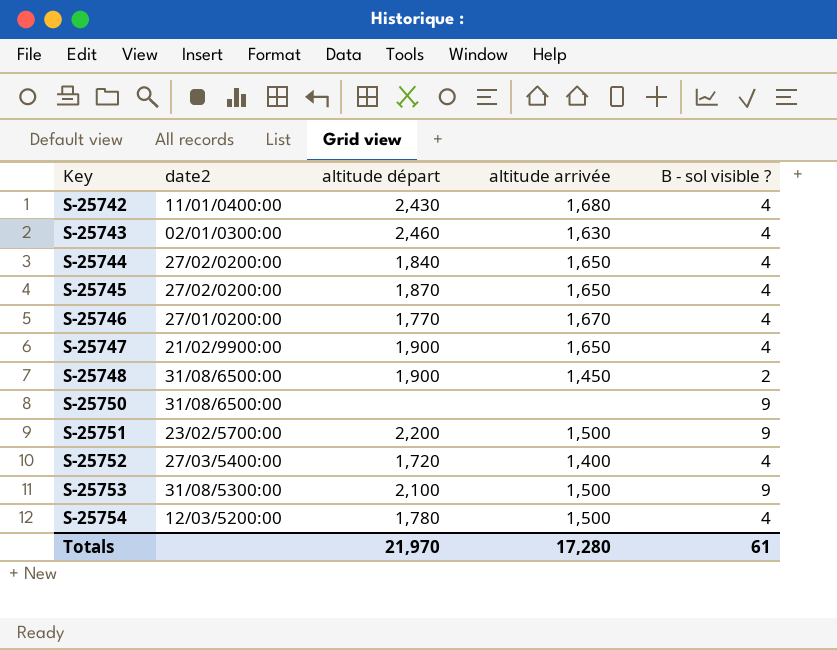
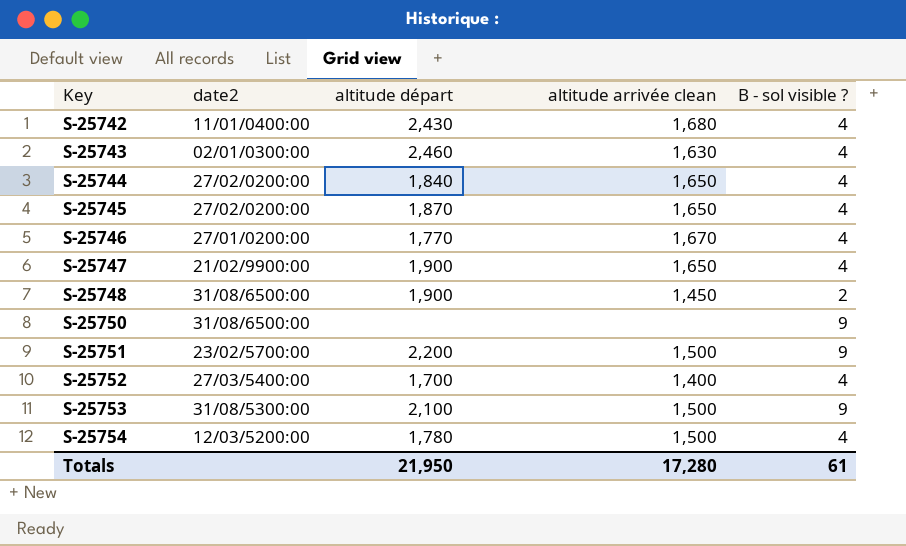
column name: altitude arrivée -> altitude arrivée clean
S-25752 | altitude départ: 1,720 -> 1,700
Totals | altitude départ: 21,970 -> 21,950

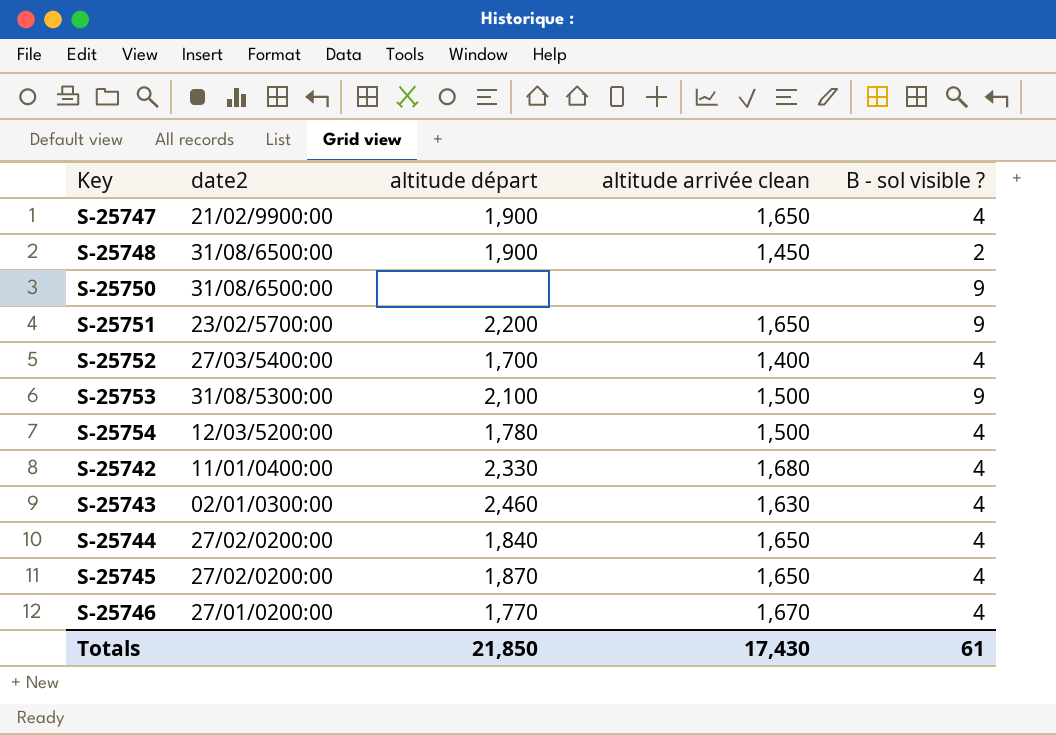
row order: Key ascending -> date2 descending
S-25751 | altitude arrivée clean: 1,500 -> 1,650
S-25742 | altitude départ: 2,430 -> 2,330
Totals | altitude départ: 21,950 -> 21,850
Totals | altitude arrivée clean: 17,280 -> 17,430

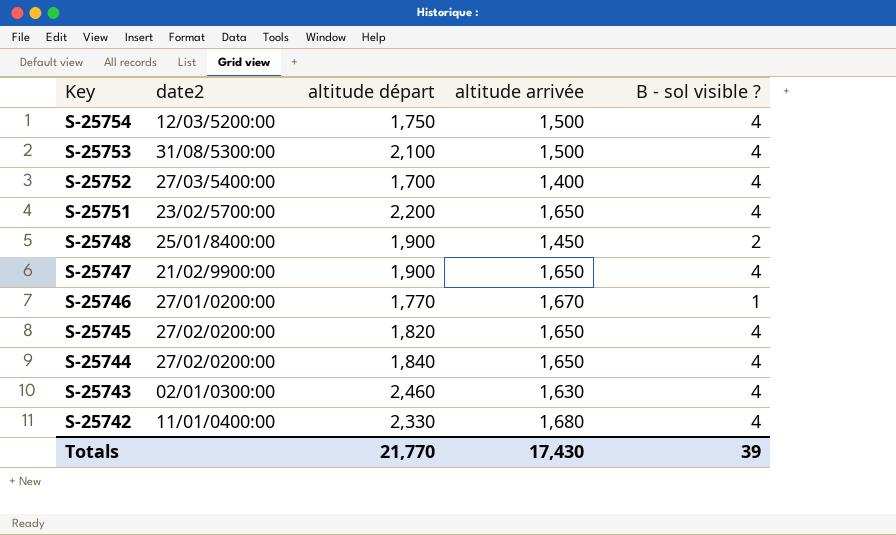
row order: date2 descending -> Key descending
column name: altitude arrivée clean -> altitude arrivée
row S-25750: 31/08/6500:00 | none | none | 9 -> none
S-25754 | altitude départ: 1,780 -> 1,750
S-25753 | B - sol visible ?: 9 -> 4
S-25751 | B - sol visible ?: 9 -> 4
S-25748 | date2: 31/08/6500:00 -> 25/01/8400:00
S-25746 | B - sol visible ?: 4 -> 1
S-25745 | altitude départ: 1,870 -> 1,820
Totals | altitude départ: 21,850 -> 21,770
Totals | B - sol visible ?: 61 -> 39

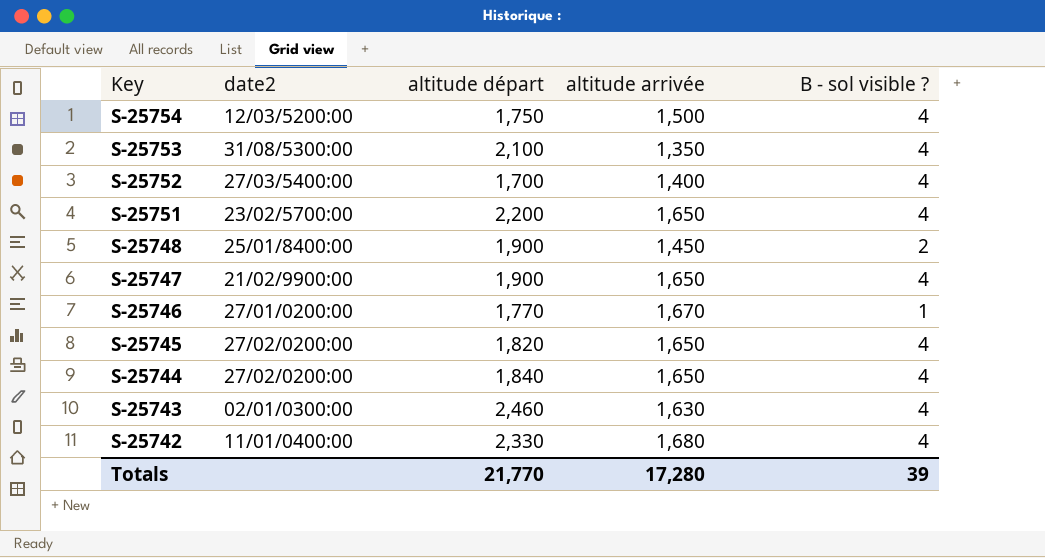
S-25753 | altitude arrivée: 1,500 -> 1,350
Totals | altitude arrivée: 17,430 -> 17,280

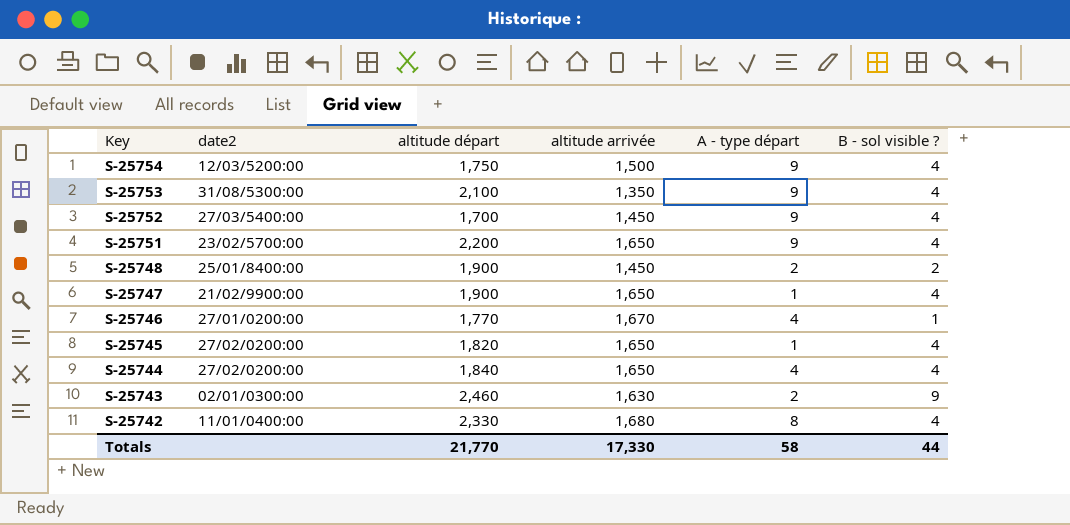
column A - type départ | position: none -> 5
S-25752 | altitude arrivée: 1,400 -> 1,450
S-25743 | B - sol visible ?: 4 -> 9
Totals | altitude arrivée: 17,280 -> 17,330
Totals | B - sol visible ?: 39 -> 44

